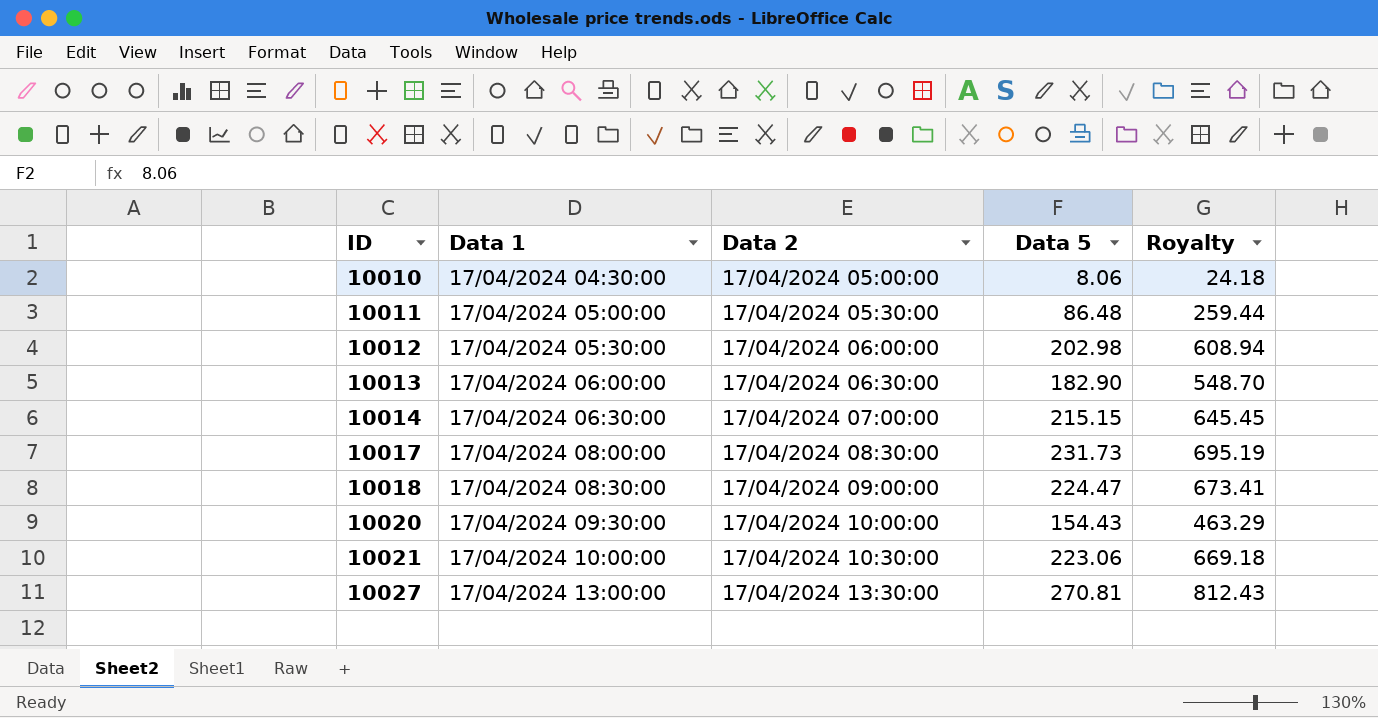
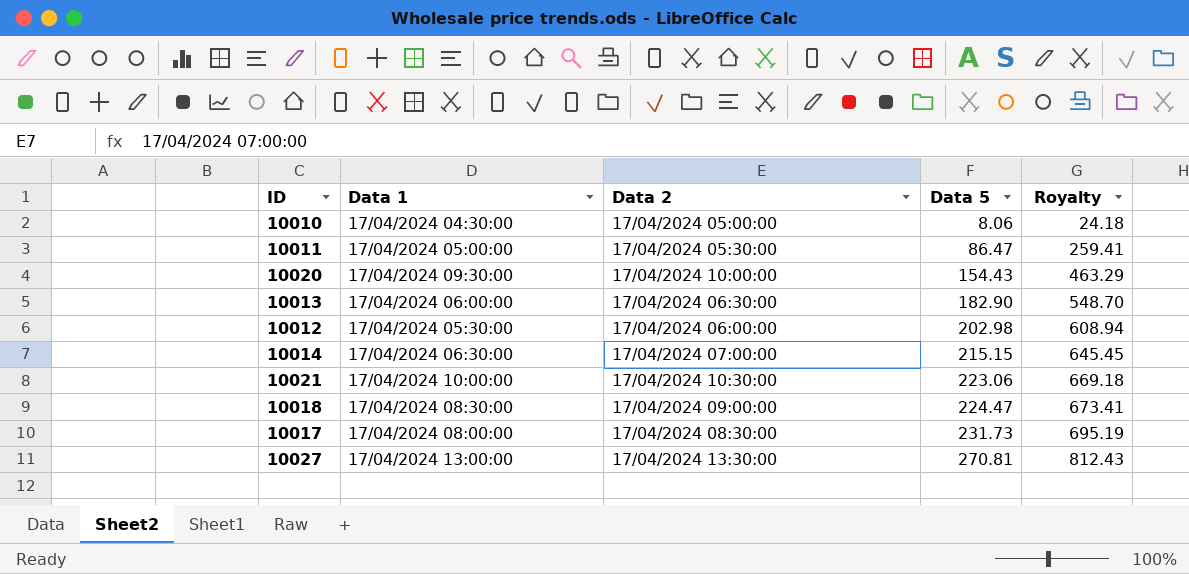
row order: ID ascending -> Data 5 ascending
10011 | Data 5: 86.48 -> 86.47
10011 | Royalty: 259.44 -> 259.41

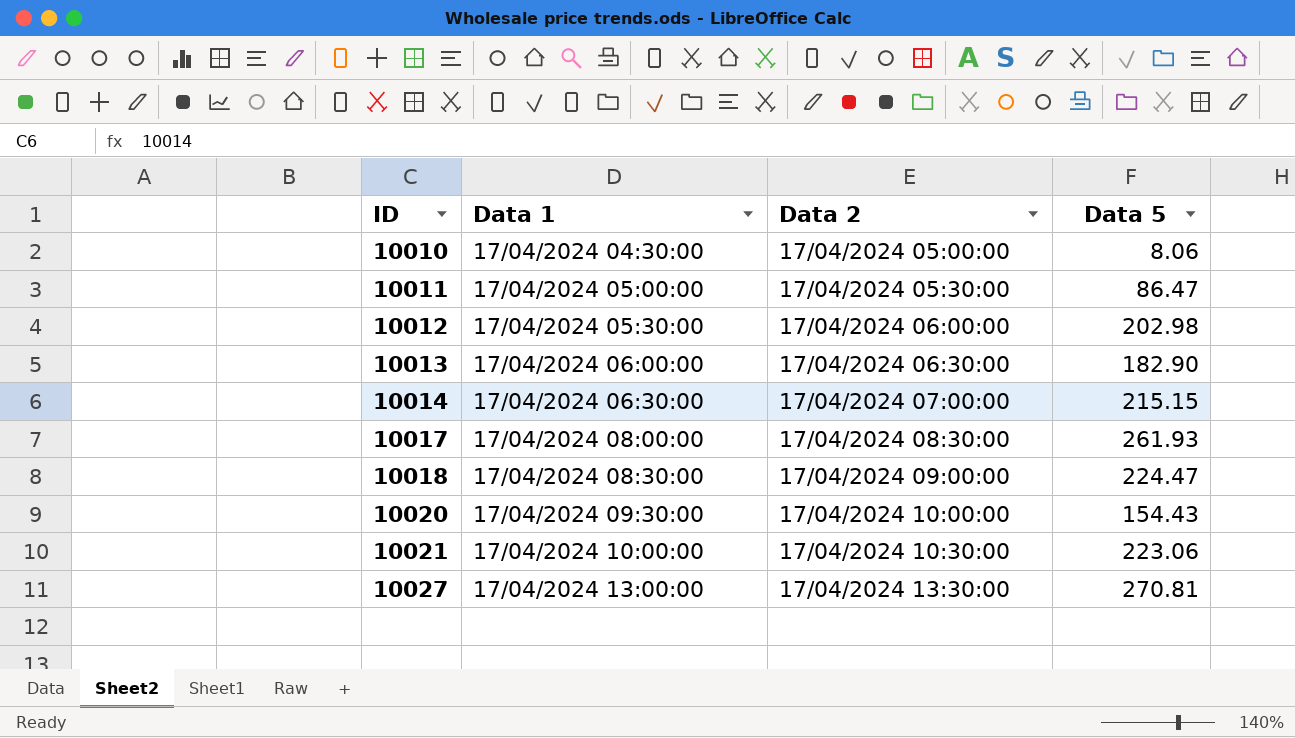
row order: Data 5 ascending -> ID ascending
column Royalty | formula: [Data 5] * 3 -> none
10017 | Data 5: 231.73 -> 261.93

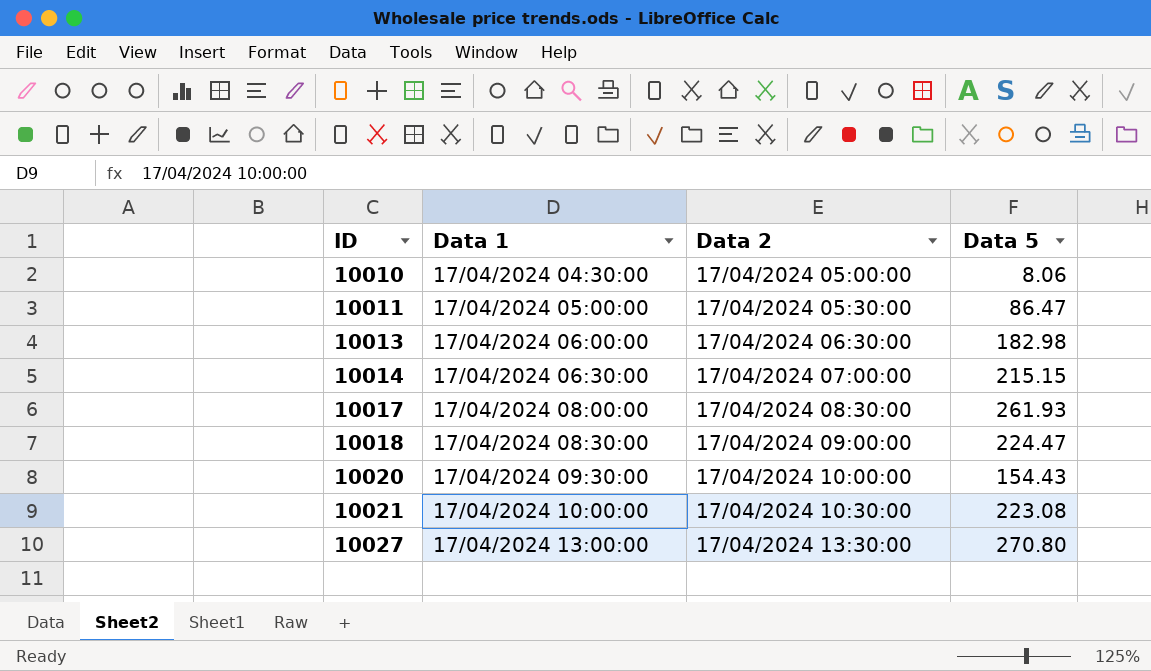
row 10012: 17/04/2024 05:30:00 | 17/04/2024 06:00:00 | 202.98 -> none
10013 | Data 5: 182.90 -> 182.98
10021 | Data 5: 223.06 -> 223.08
10027 | Data 5: 270.81 -> 270.80

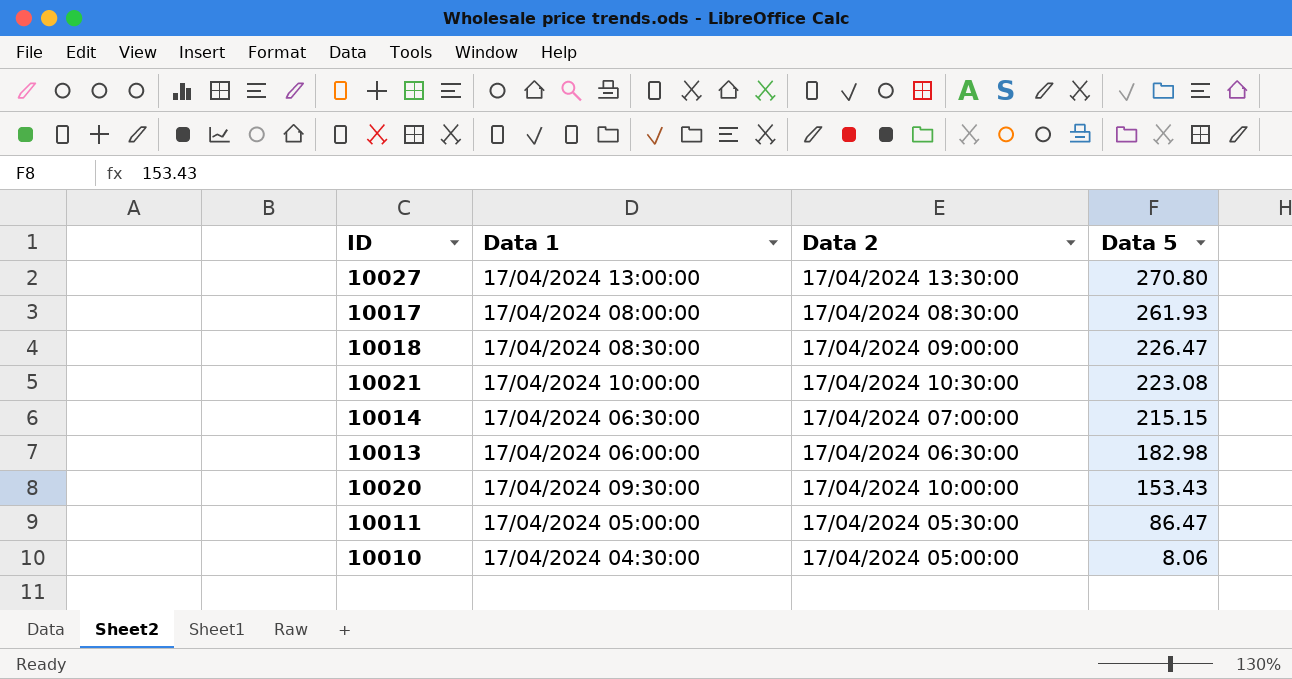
row order: ID ascending -> Data 5 descending
10018 | Data 5: 224.47 -> 226.47
10020 | Data 5: 154.43 -> 153.43

